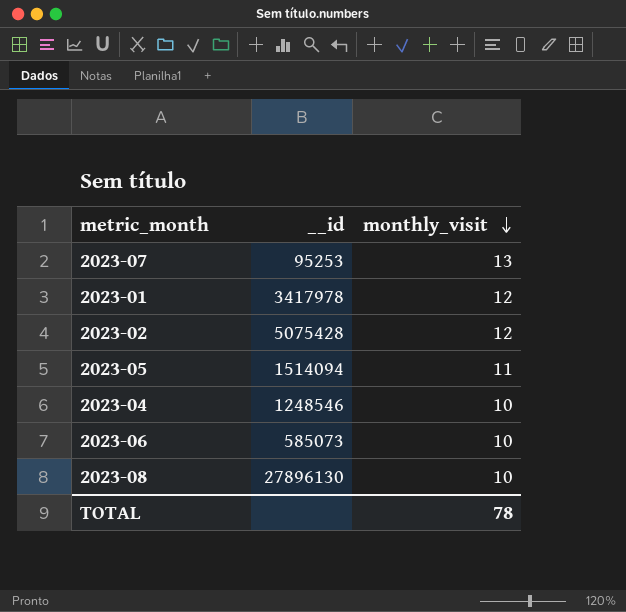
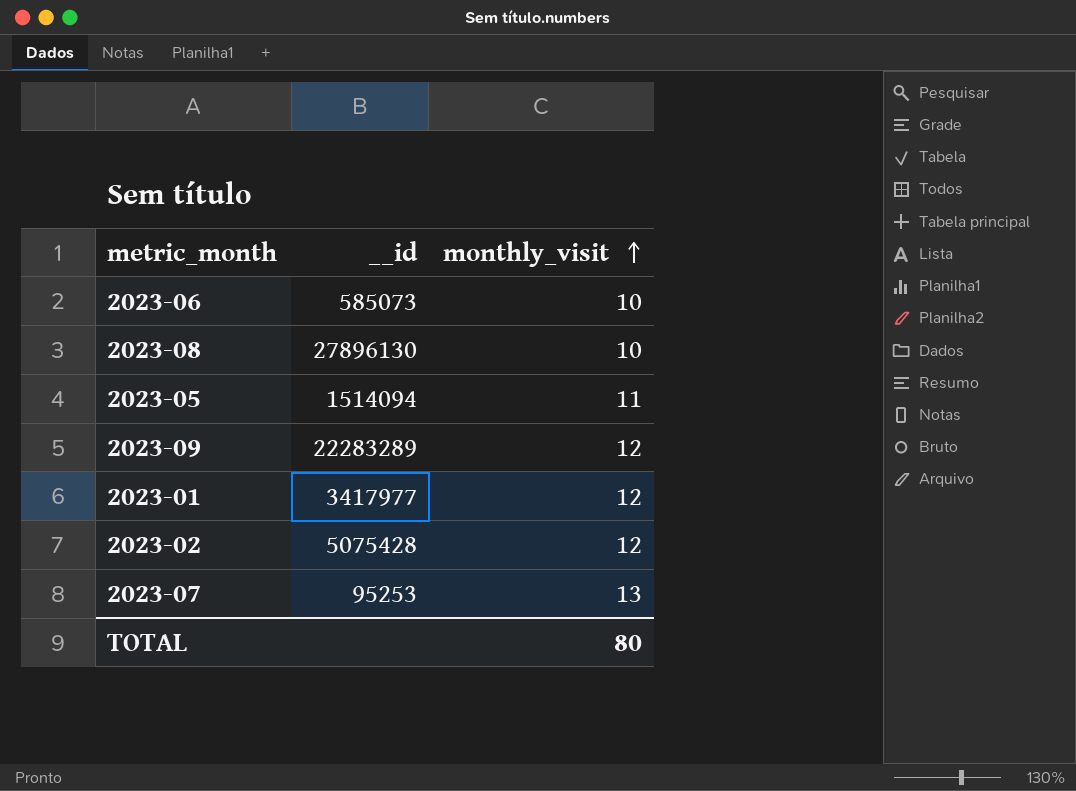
row order: monthly_visit descending -> monthly_visit ascending
row 2023-04: 1248546 | 10 -> none
row 2023-09: none -> 22283289 | 12
2023-01 | __id: 3417978 -> 3417977
TOTAL | monthly_visit: 78 -> 80

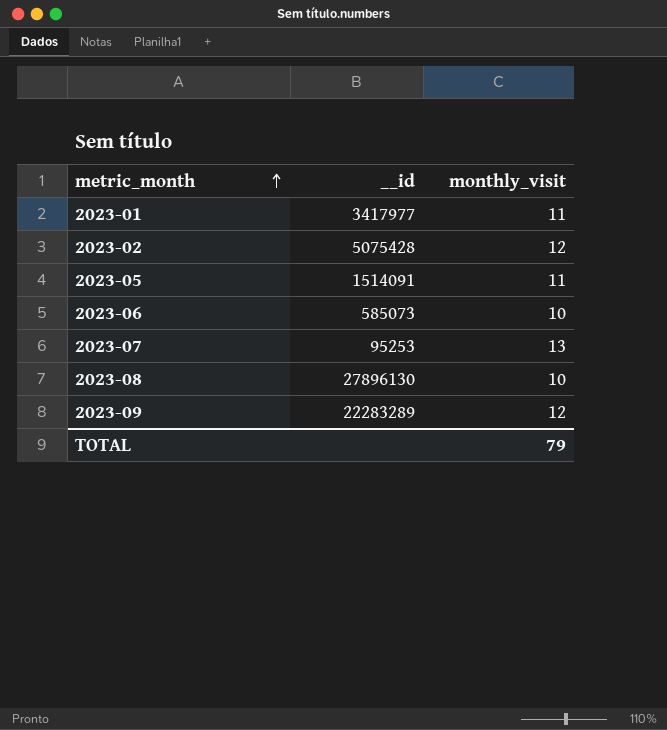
row order: monthly_visit ascending -> metric_month ascending
2023-01 | monthly_visit: 12 -> 11
2023-05 | __id: 1514094 -> 1514091
TOTAL | monthly_visit: 80 -> 79

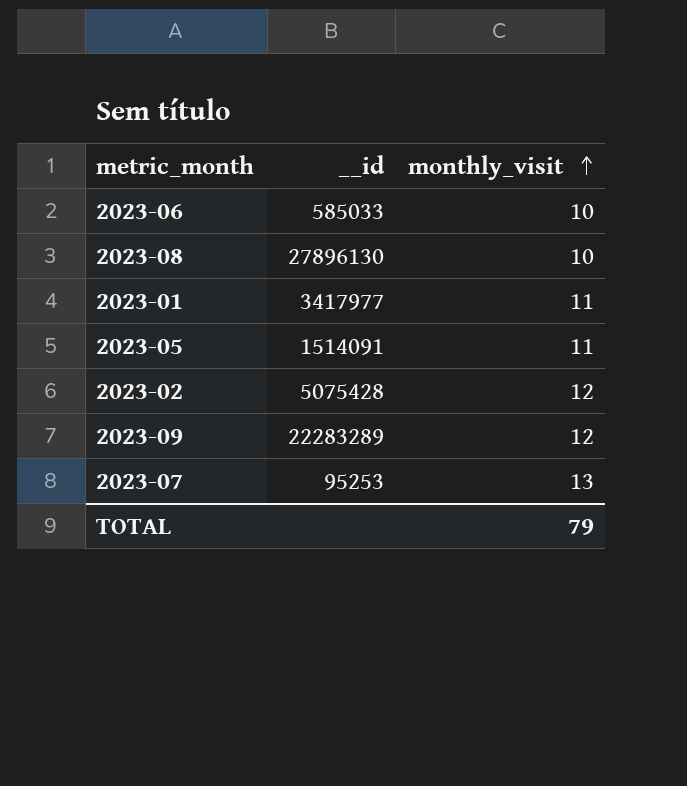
row order: metric_month ascending -> monthly_visit ascending
2023-06 | __id: 585073 -> 585033

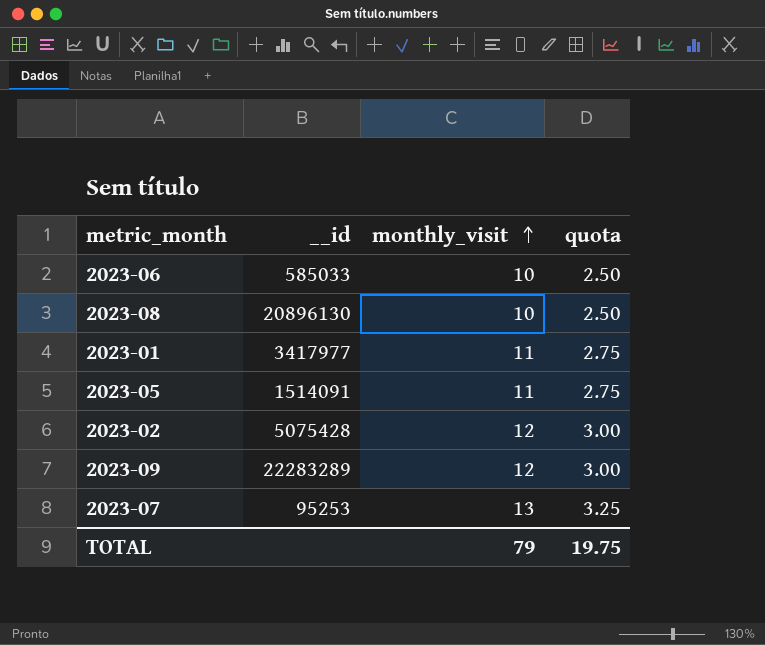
column quota | formula: none -> [monthly_visit] * 0.25
2023-08 | __id: 27896130 -> 20896130

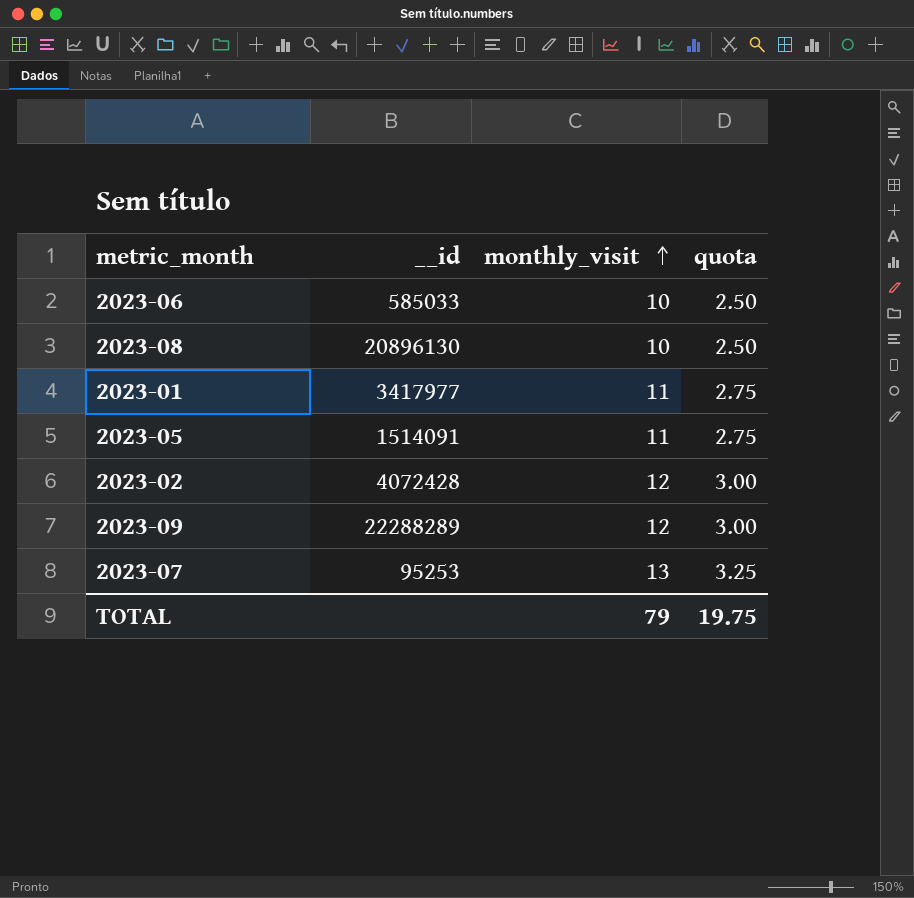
2023-02 | __id: 5075428 -> 4072428
2023-09 | __id: 22283289 -> 22288289

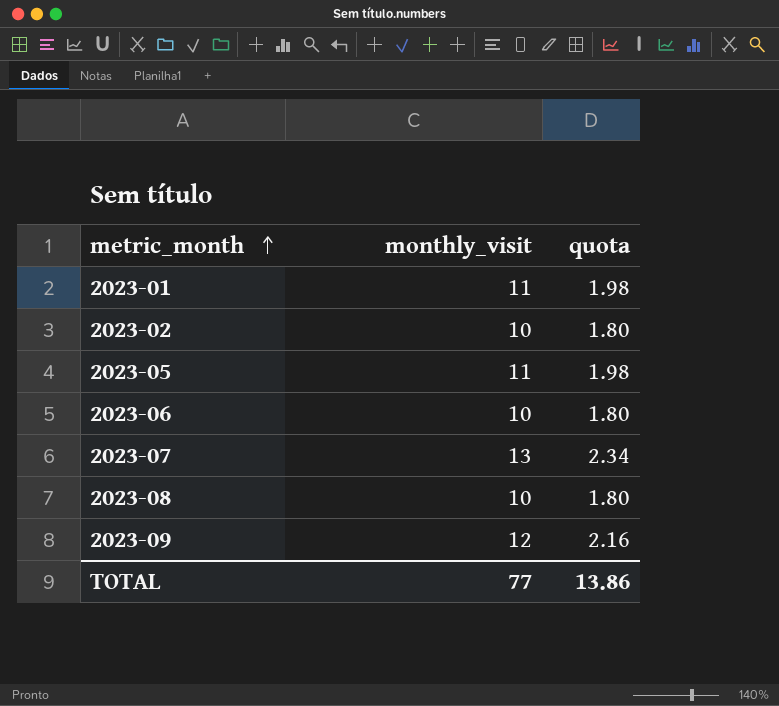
row order: monthly_visit ascending -> metric_month ascending
column __id | position: 2 -> none
column quota | formula: [monthly_visit] * 0.25 -> [monthly_visit] * 0.18
2023-02 | monthly_visit: 12 -> 10
TOTAL | monthly_visit: 79 -> 77
TOTAL | quota: 19.75 -> 13.86

